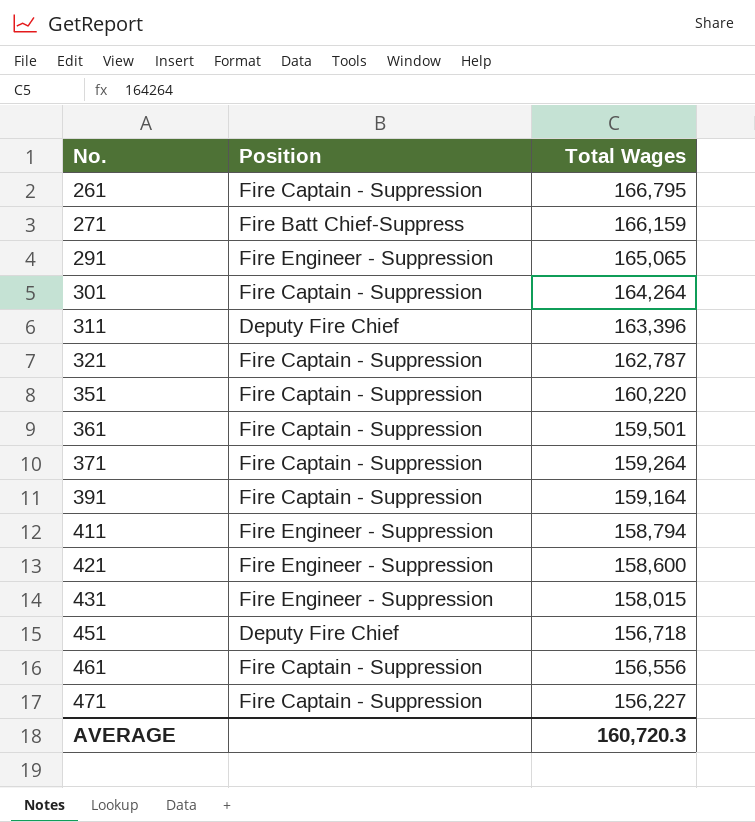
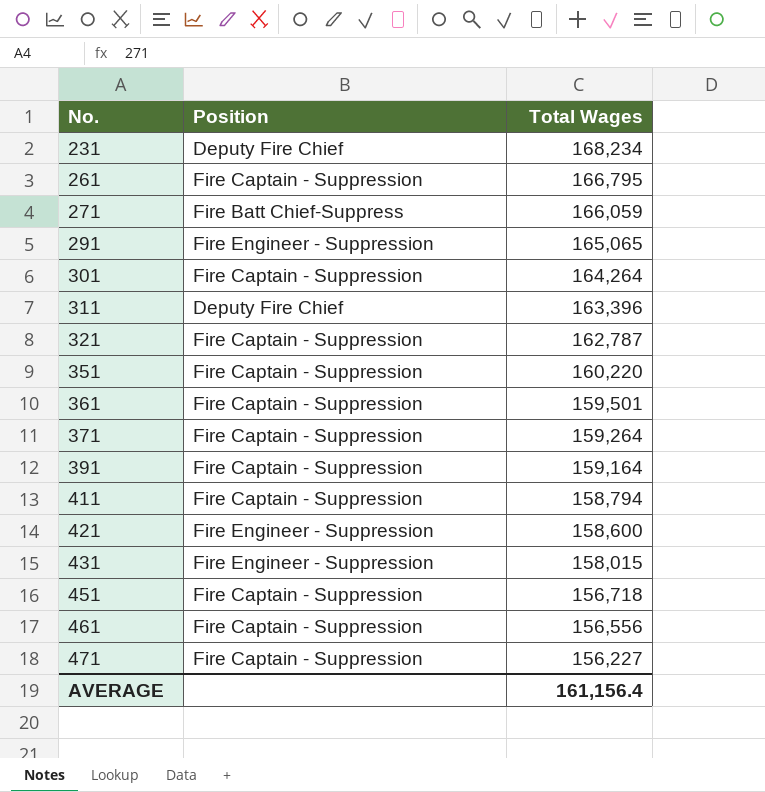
row 231: none -> Deputy Fire Chief | 168,234
271 | Total Wages: 166,159 -> 166,059
411 | Position: Fire Engineer - Suppression -> Fire Captain - Suppression
451 | Position: Deputy Fire Chief -> Fire Captain - Suppression
AVERAGE | Total Wages: 160,720.3 -> 161,156.4

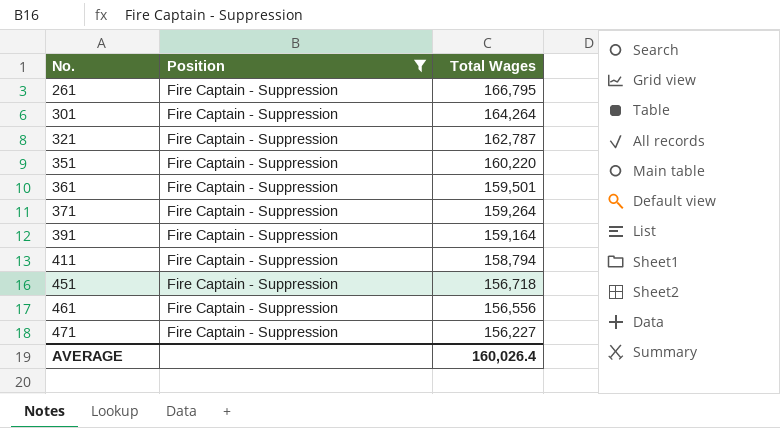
filter: none -> Position = Fire Captain - Suppression
AVERAGE | Total Wages: 161,156.4 -> 160,026.4

